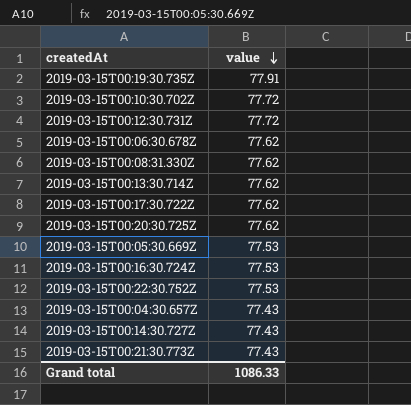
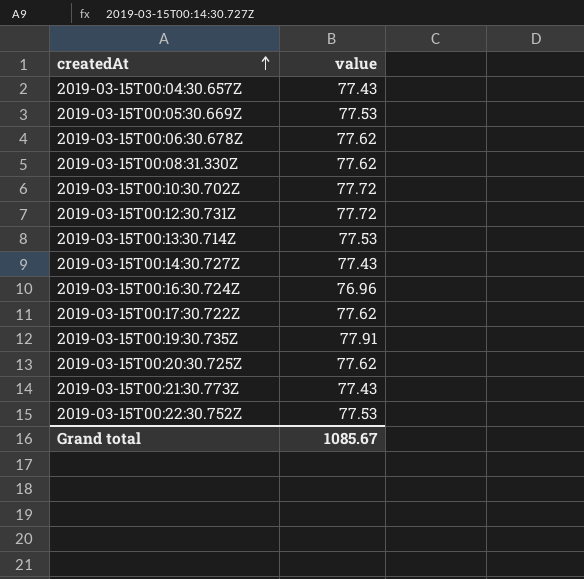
row order: value descending -> createdAt ascending
2019-03-15T00:13:30.714Z | value: 77.62 -> 77.53
2019-03-15T00:16:30.724Z | value: 77.53 -> 76.96
Grand total | value: 1086.33 -> 1085.67

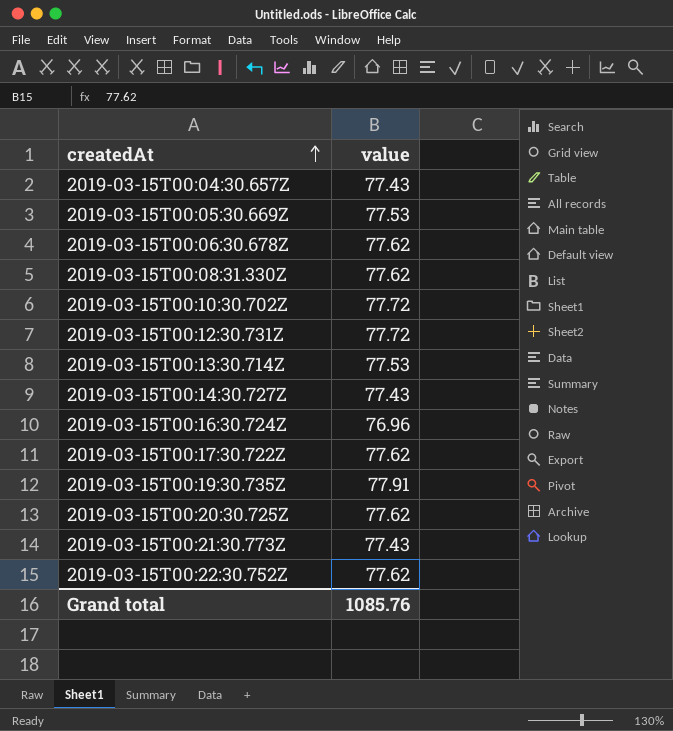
2019-03-15T00:22:30.752Z | value: 77.53 -> 77.62
Grand total | value: 1085.67 -> 1085.76

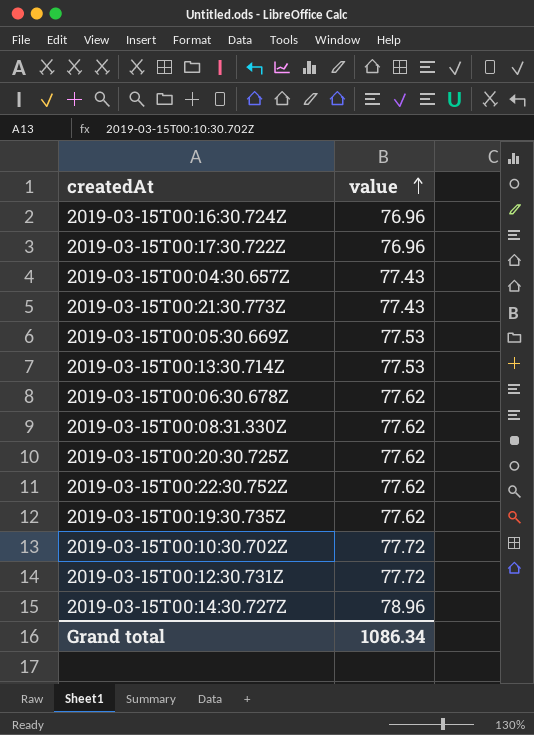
row order: createdAt ascending -> value ascending
2019-03-15T00:17:30.722Z | value: 77.62 -> 76.96
2019-03-15T00:19:30.735Z | value: 77.91 -> 77.62
2019-03-15T00:14:30.727Z | value: 77.43 -> 78.96
Grand total | value: 1085.76 -> 1086.34

